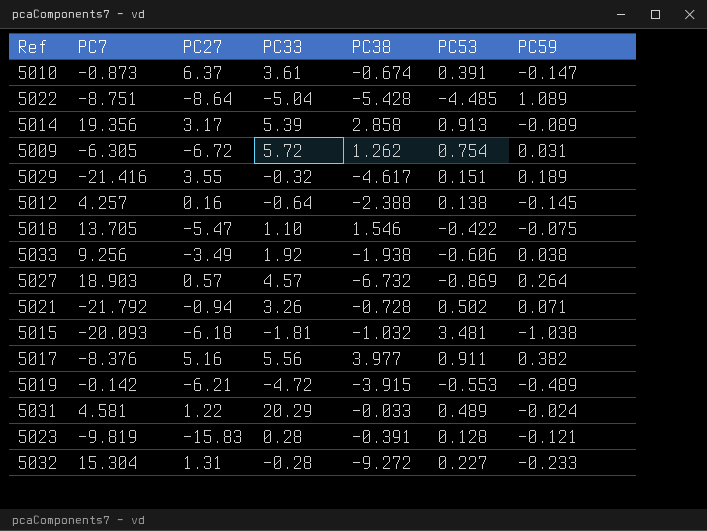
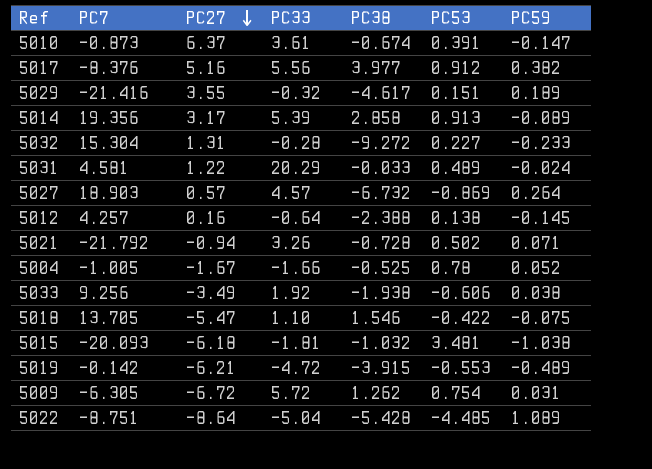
row order: none -> PC27 descending
row 5023: -9.819 | -15.83 | 0.28 | -0.391 | 0.128 | -0.121 -> none
5017 | PC53: 0.911 -> 0.912
row 5004: none -> -1.005 | -1.67 | -1.66 | -0.525 | 0.78 | 0.052

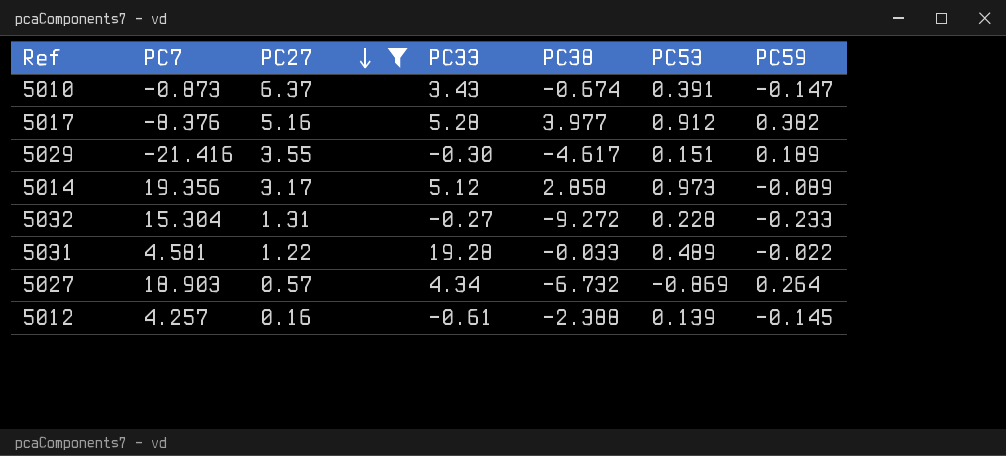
filter: none -> PC27 >= 0.16
5010 | PC33: 3.61 -> 3.43
5017 | PC33: 5.56 -> 5.28
5029 | PC33: -0.32 -> -0.30
5014 | PC33: 5.39 -> 5.12
5014 | PC53: 0.913 -> 0.973
5032 | PC33: -0.28 -> -0.27
5032 | PC53: 0.227 -> 0.228
5031 | PC33: 20.29 -> 19.28
5031 | PC59: -0.024 -> -0.022
5027 | PC33: 4.57 -> 4.34
5012 | PC33: -0.64 -> -0.61
5012 | PC53: 0.138 -> 0.139

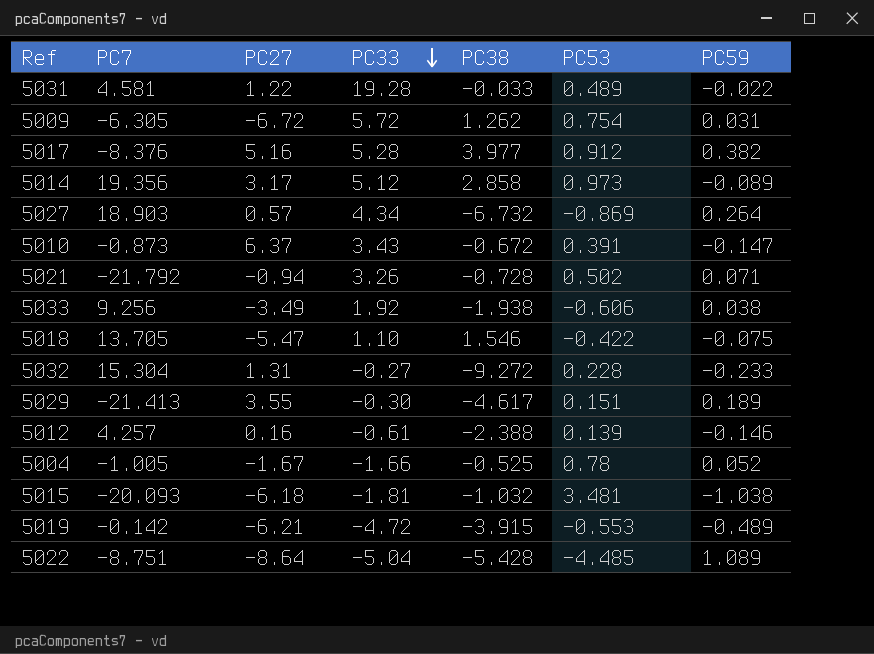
filter: PC27 >= 0.16 -> none
row order: PC27 descending -> PC33 descending
5010 | PC38: -0.674 -> -0.672
5029 | PC7: -21.416 -> -21.413
5012 | PC59: -0.145 -> -0.146

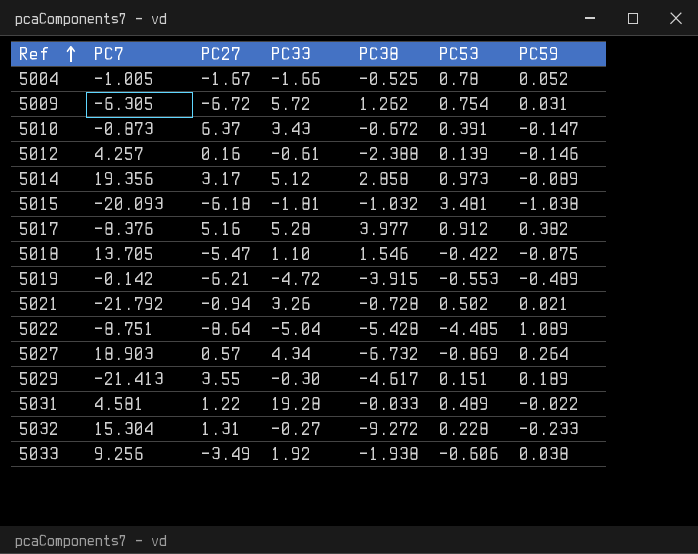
row order: PC33 descending -> Ref ascending
5021 | PC59: 0.071 -> 0.021

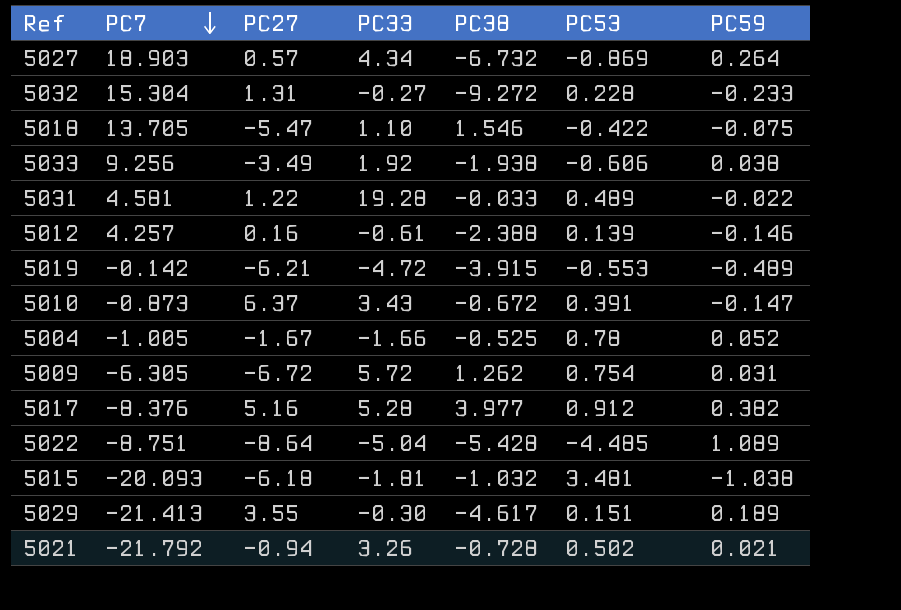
row order: Ref ascending -> PC7 descending
row 5014: 19.356 | 3.17 | 5.12 | 2.858 | 0.973 | -0.089 -> none

